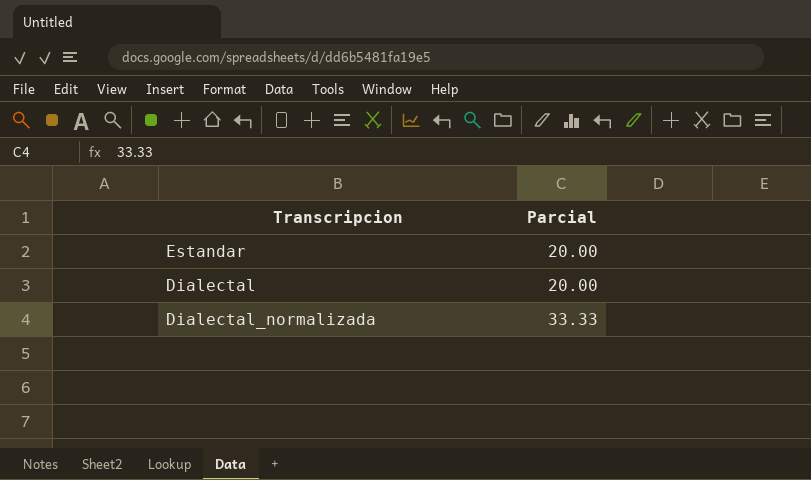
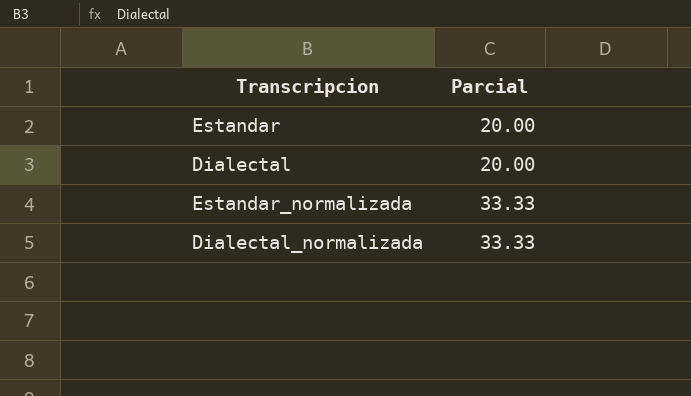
row Estandar_normalizada: none -> 33.33

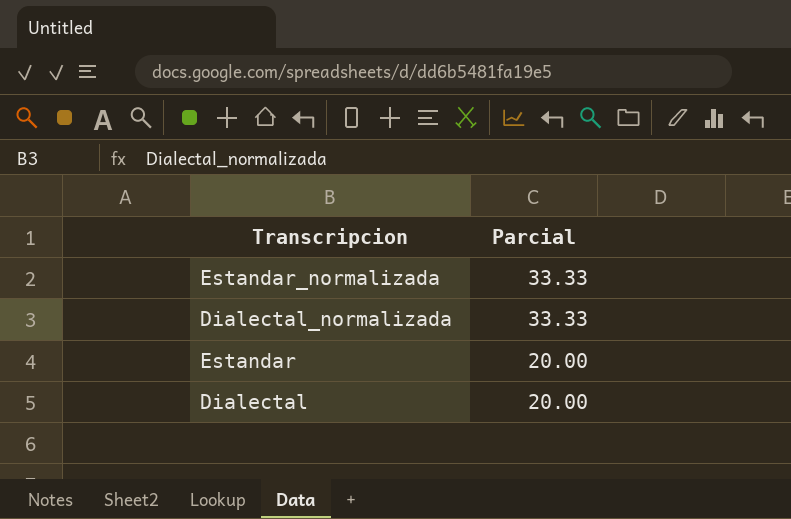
row order: Parcial ascending -> Parcial descending

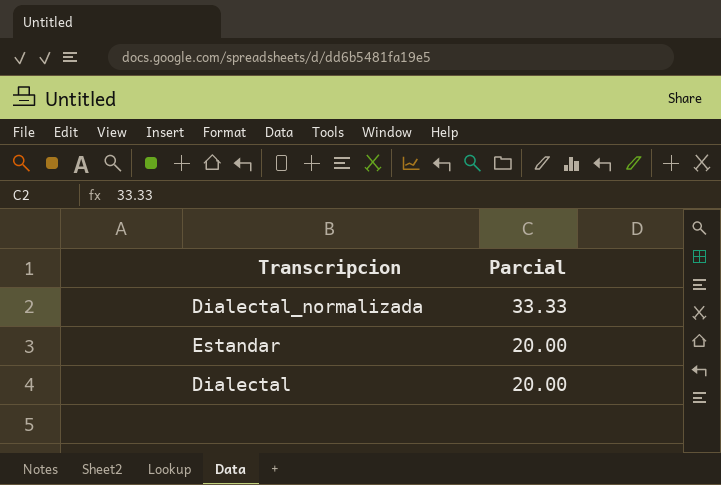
row Estandar_normalizada: 33.33 -> none

